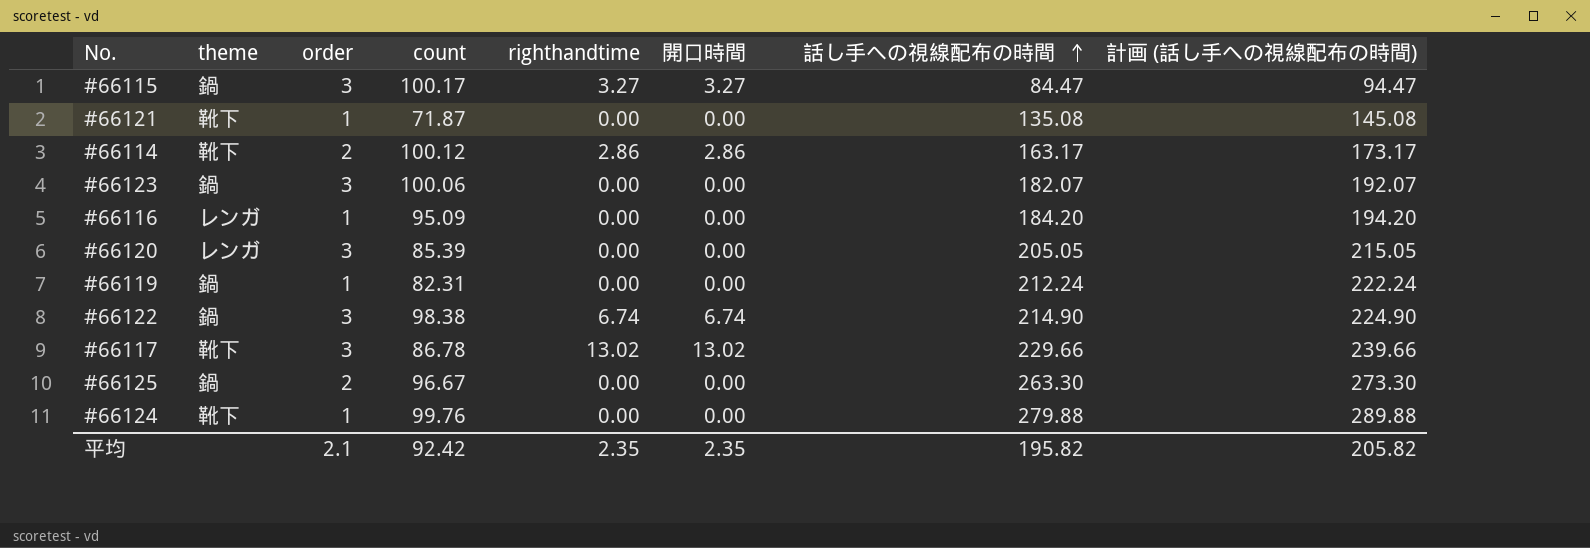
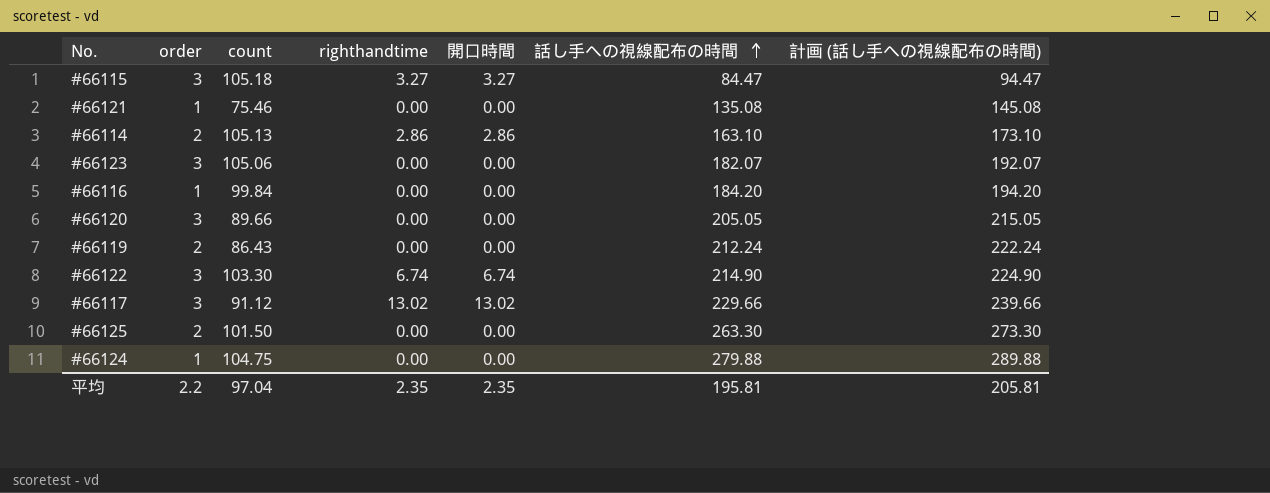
column theme | position: 2 -> none
#66115 | count: 100.17 -> 105.18
#66121 | count: 71.87 -> 75.46
#66114 | count: 100.12 -> 105.13
#66114 | 話し手への視線配布の時間: 163.17 -> 163.10
#66114 | 計画 (話し手への視線配布の時間): 173.17 -> 173.10
#66123 | count: 100.06 -> 105.06
#66116 | count: 95.09 -> 99.84
#66120 | count: 85.39 -> 89.66
#66119 | order: 1 -> 2
#66119 | count: 82.31 -> 86.43
#66122 | count: 98.38 -> 103.30
#66117 | count: 86.78 -> 91.12
#66125 | count: 96.67 -> 101.50
#66124 | count: 99.76 -> 104.75
平均 | order: 2.1 -> 2.2
平均 | count: 92.42 -> 97.04
平均 | 話し手への視線配布の時間: 195.82 -> 195.81
平均 | 計画 (話し手への視線配布の時間): 205.82 -> 205.81

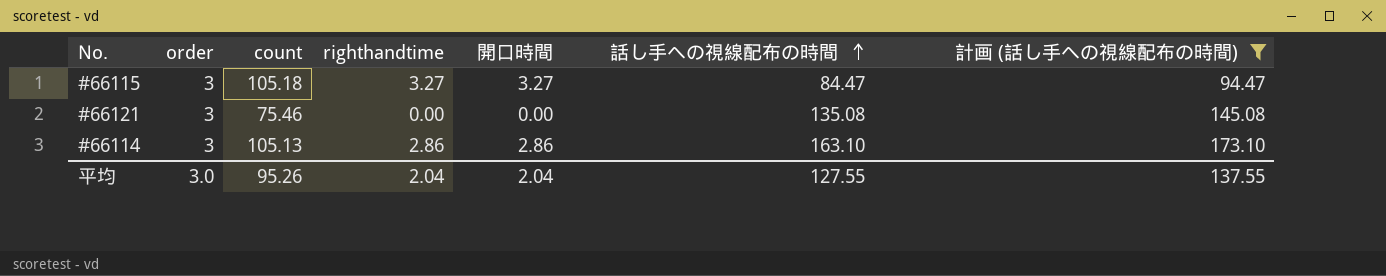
filter: none -> 計画 (話し手への視線配布の時間) <= 173.10
#66121 | order: 1 -> 3
#66114 | order: 2 -> 3
平均 | order: 2.2 -> 3.0
平均 | count: 97.04 -> 95.26
平均 | righthandtime: 2.35 -> 2.04
平均 | 開口時間: 2.35 -> 2.04
平均 | 話し手への視線配布の時間: 195.81 -> 127.55
平均 | 計画 (話し手への視線配布の時間): 205.81 -> 137.55

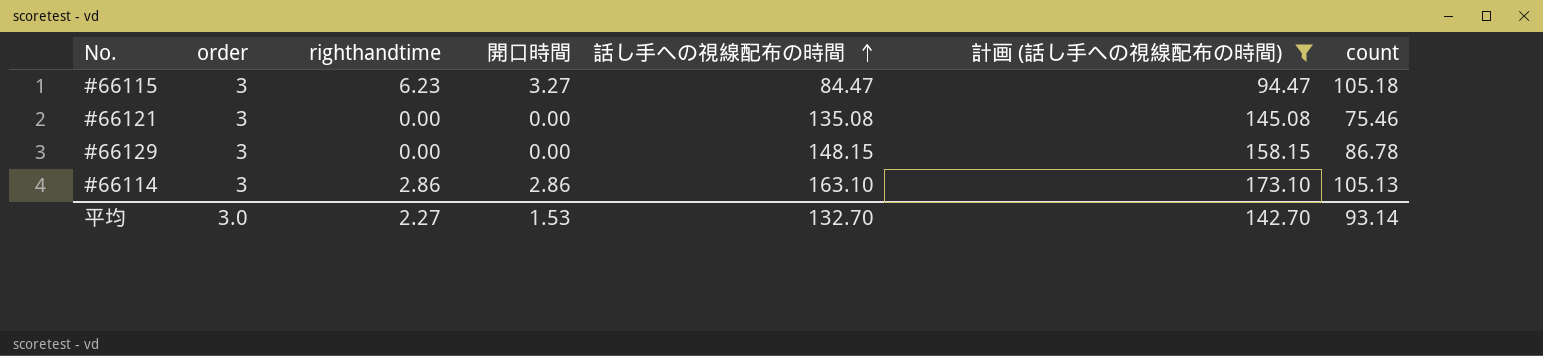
column count | position: 3 -> 7
#66115 | righthandtime: 3.27 -> 6.23
row #66129: none -> 3 | 0.00 | 0.00 | 148.15 | 158.15 | 86.78
平均 | righthandtime: 2.04 -> 2.27
平均 | 開口時間: 2.04 -> 1.53
平均 | 話し手への視線配布の時間: 127.55 -> 132.70
平均 | 計画 (話し手への視線配布の時間): 137.55 -> 142.70
平均 | count: 95.26 -> 93.14

